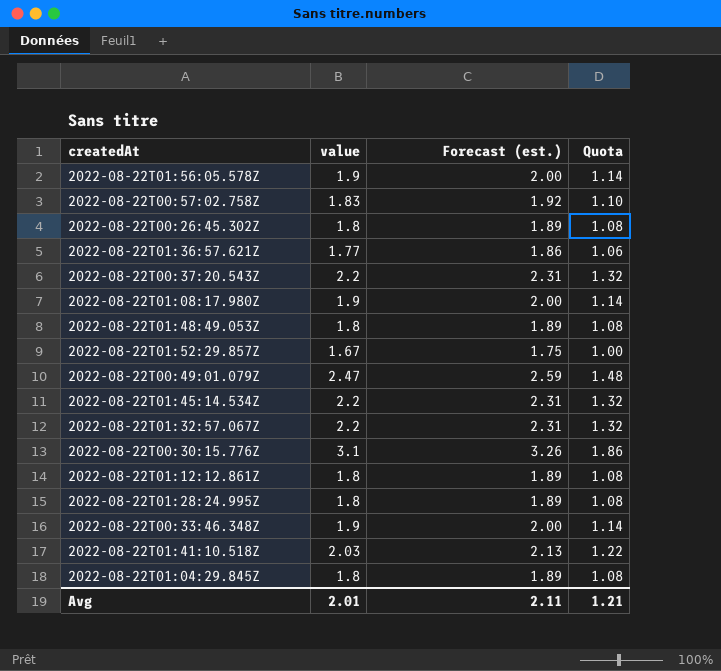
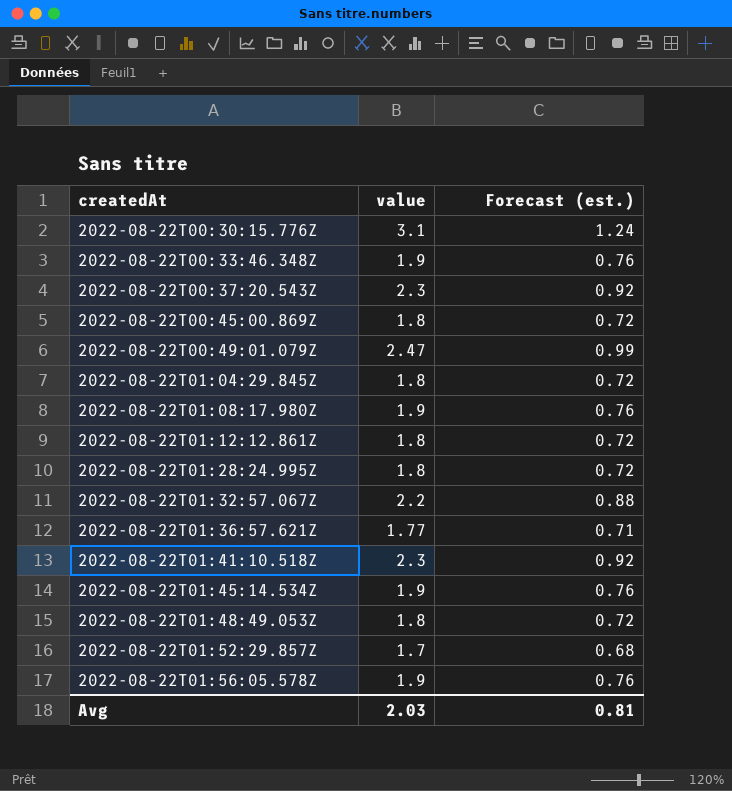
row order: none -> createdAt ascending
column Quota | formula: [value] * 0.6 -> none
column Forecast (est.) | formula: [value] * 1.05 -> [value] * 0.4
row 2022-08-22T00:57:02.758Z: 1.83 | 1.92 | 1.10 -> none
row 2022-08-22T00:26:45.302Z: 1.8 | 1.89 | 1.08 -> none
2022-08-22T00:37:20.543Z | value: 2.2 -> 2.3
row 2022-08-22T00:45:00.869Z: none -> 1.8 | 0.72
2022-08-22T01:41:10.518Z | value: 2.03 -> 2.3
2022-08-22T01:45:14.534Z | value: 2.2 -> 1.9
2022-08-22T01:52:29.857Z | value: 1.67 -> 1.7
Avg | value: 2.01 -> 2.03
Avg | Forecast (est.): 2.11 -> 0.81

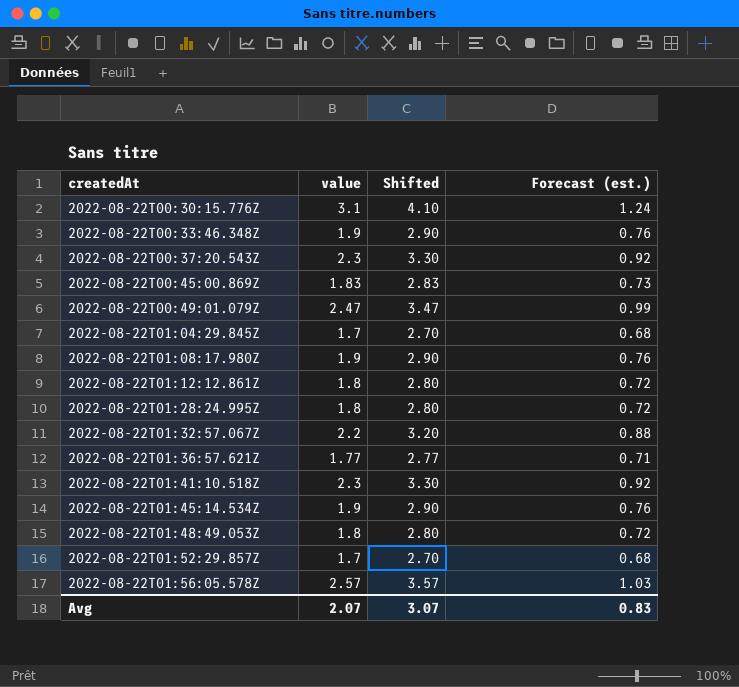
column Shifted | formula: none -> [value] + 1
2022-08-22T00:45:00.869Z | value: 1.8 -> 1.83
2022-08-22T00:45:00.869Z | Forecast (est.): 0.72 -> 0.73
2022-08-22T01:04:29.845Z | value: 1.8 -> 1.7
2022-08-22T01:04:29.845Z | Forecast (est.): 0.72 -> 0.68
2022-08-22T01:56:05.578Z | value: 1.9 -> 2.57
2022-08-22T01:56:05.578Z | Forecast (est.): 0.76 -> 1.03
Avg | value: 2.03 -> 2.07
Avg | Forecast (est.): 0.81 -> 0.83

